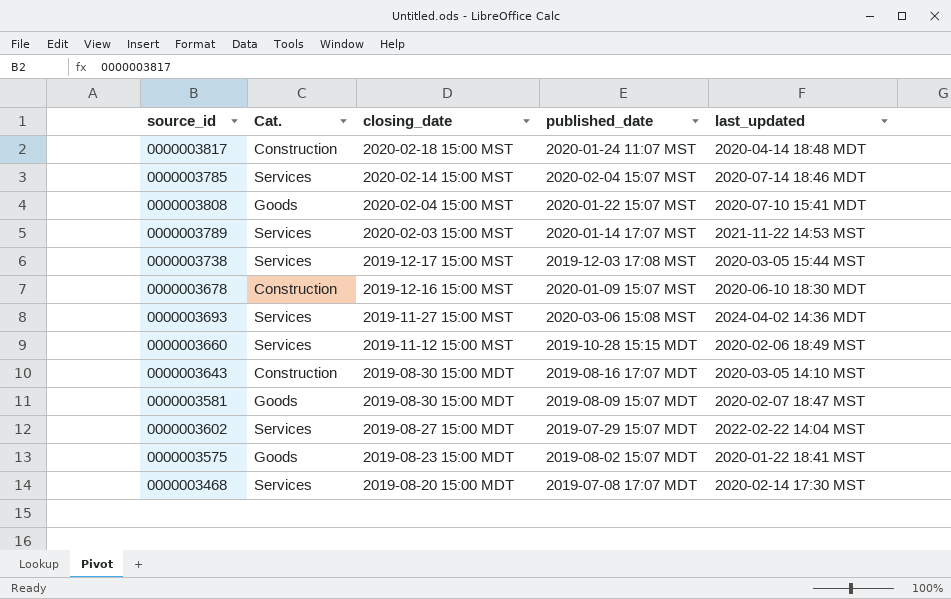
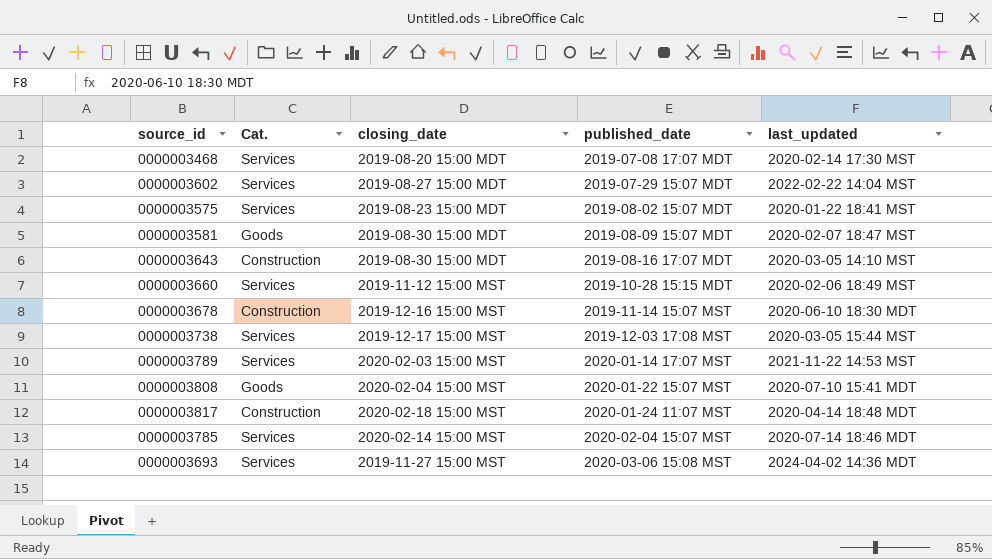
row order: closing_date descending -> published_date ascending
0000003575 | Cat.: Goods -> Services
0000003678 | published_date: 2020-01-09 15:07 MST -> 2019-11-14 15:07 MST

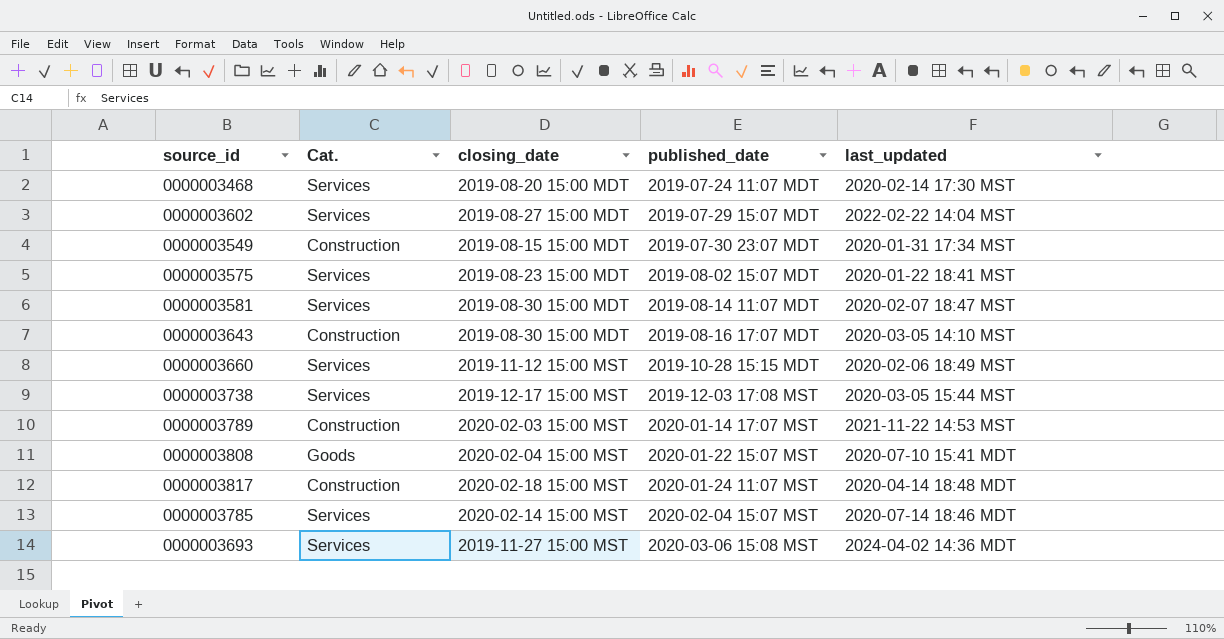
row 0000003678: Construction | 2019-12-16 15:00 MST | 2019-11-14 15:07 MST | 2020-06-10 18:30 MDT -> none
0000003468 | published_date: 2019-07-08 17:07 MDT -> 2019-07-24 11:07 MDT
row 0000003549: none -> Construction | 2019-08-15 15:00 MDT | 2019-07-30 23:07 MDT | 2020-01-31 17:34 MST
0000003581 | Cat.: Goods -> Services
0000003581 | published_date: 2019-08-09 15:07 MDT -> 2019-08-14 11:07 MDT
0000003789 | Cat.: Services -> Construction

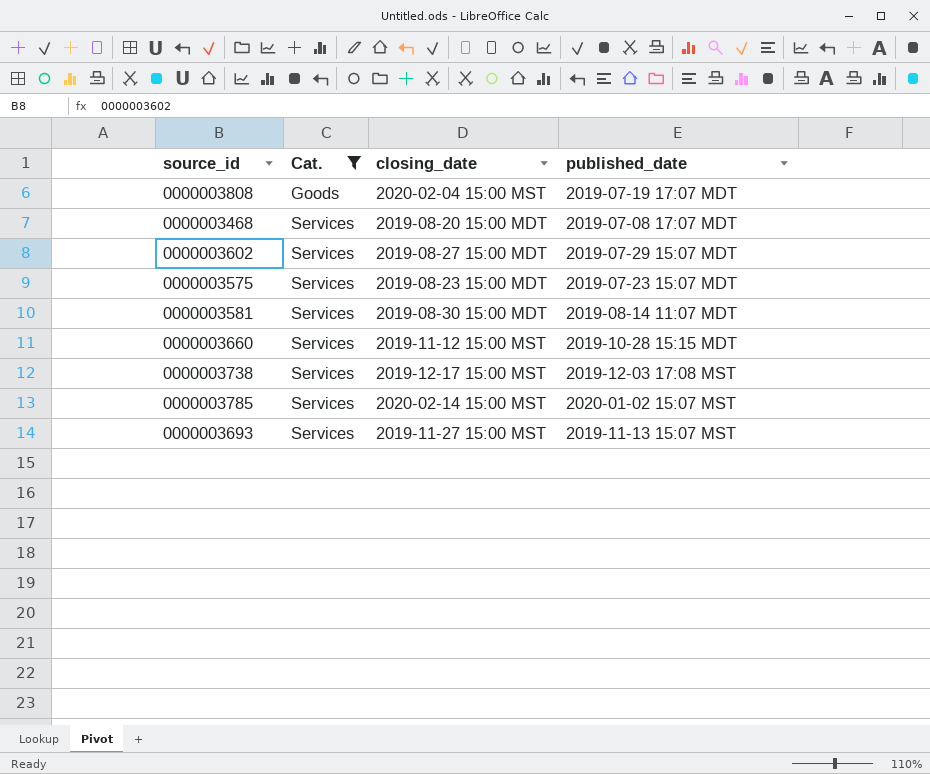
filter: none -> Cat. != Construction
row order: published_date ascending -> Cat. ascending
column last_updated | position: 5 -> none
0000003808 | published_date: 2020-01-22 15:07 MST -> 2019-07-19 17:07 MDT
0000003468 | published_date: 2019-07-24 11:07 MDT -> 2019-07-08 17:07 MDT
0000003575 | published_date: 2019-08-02 15:07 MDT -> 2019-07-23 15:07 MDT
0000003785 | published_date: 2020-02-04 15:07 MST -> 2020-01-02 15:07 MST
0000003693 | published_date: 2020-03-06 15:08 MST -> 2019-11-13 15:07 MST

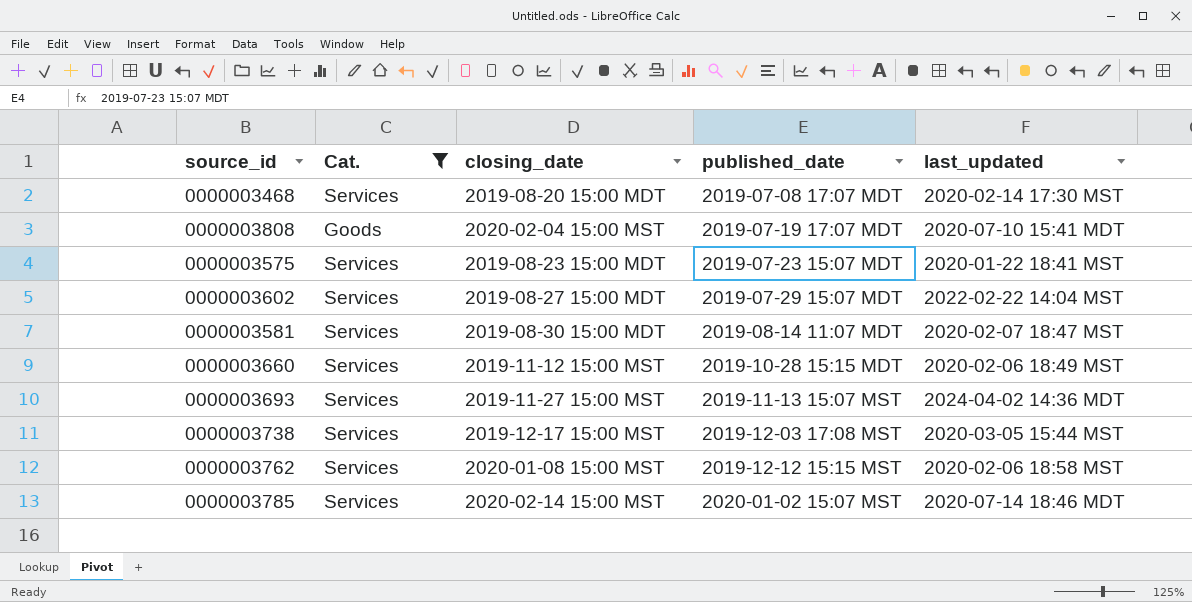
row order: Cat. ascending -> published_date ascending
column last_updated | position: none -> 5
row 0000003762: none -> Services | 2020-01-08 15:00 MST | 2019-12-12 15:15 MST | 2020-02-06 18:58 MST

